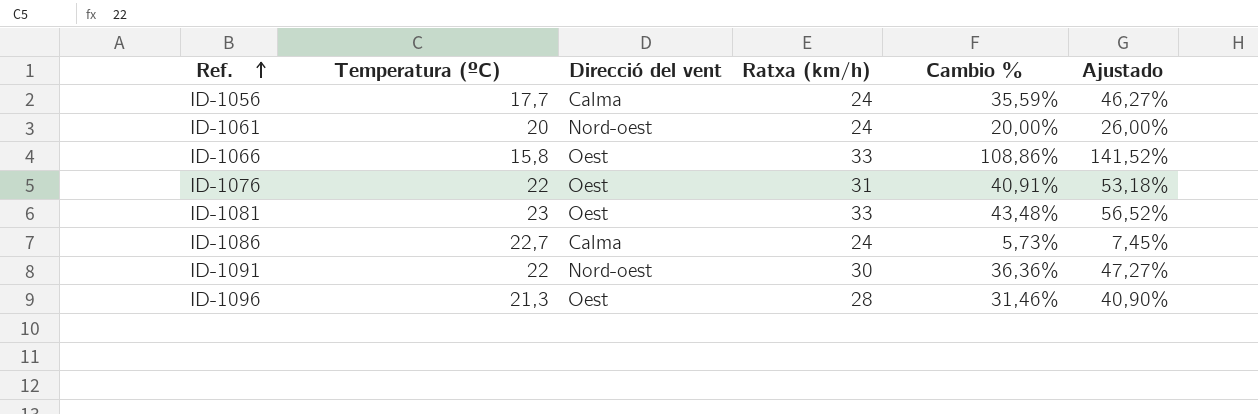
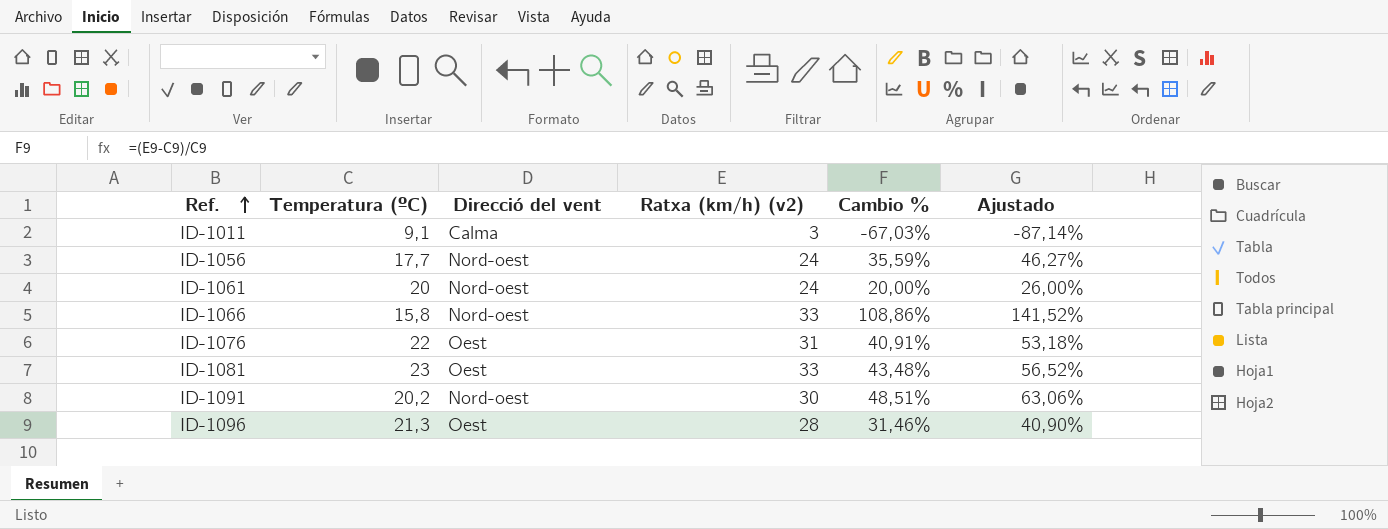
column name: Ratxa (km/h) -> Ratxa (km/h) (v2)
row ID-1086: 22,7 | Calma | 24 | 5,73% | 7,45% -> none
row ID-1011: none -> 9,1 | Calma | 3 | -67,03% | -87,14%
ID-1056 | Direcció del vent: Calma -> Nord-oest
ID-1066 | Direcció del vent: Oest -> Nord-oest
ID-1091 | Temperatura (ºC): 22 -> 20,2
ID-1091 | Cambio %: 36,36% -> 48,51%
ID-1091 | Ajustado: 47,27% -> 63,06%

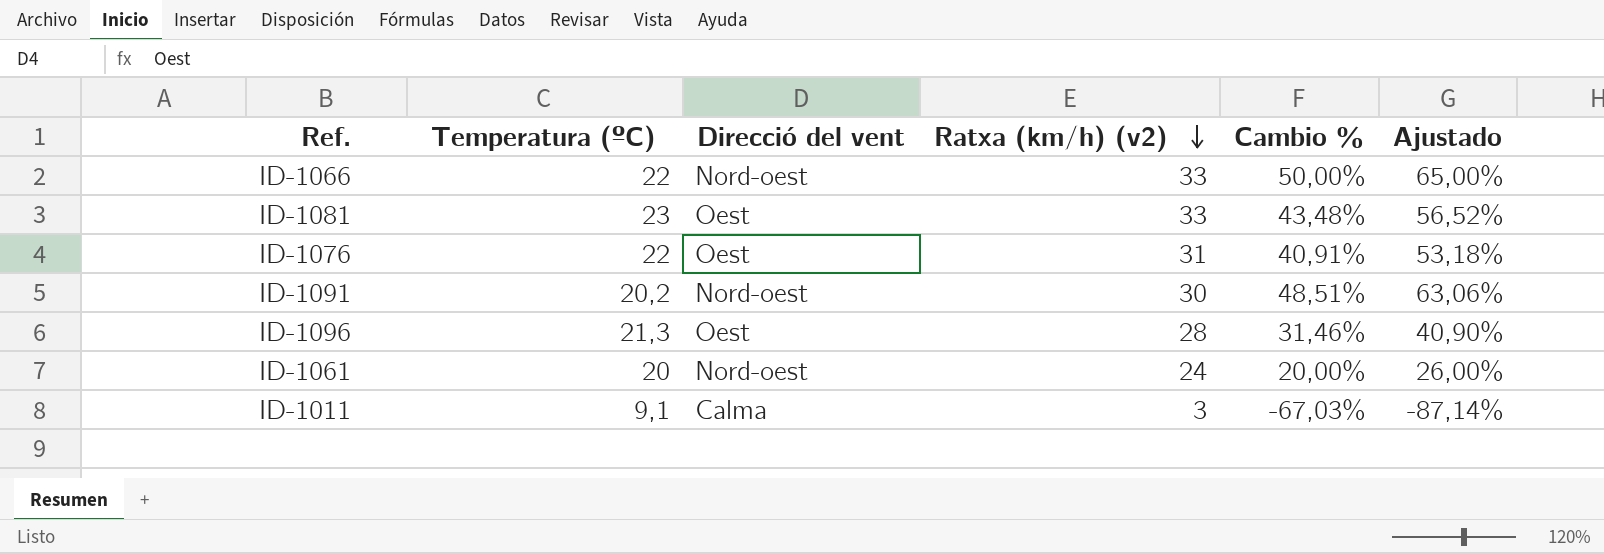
row order: Ref. ascending -> Ratxa (km/h) (v2) descending
row ID-1056: 17,7 | Nord-oest | 24 | 35,59% | 46,27% -> none
ID-1066 | Temperatura (ºC): 15,8 -> 22
ID-1066 | Cambio %: 108,86% -> 50,00%
ID-1066 | Ajustado: 141,52% -> 65,00%

